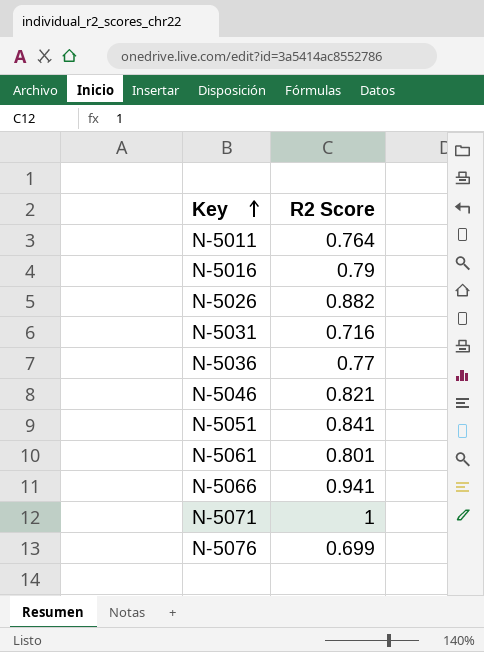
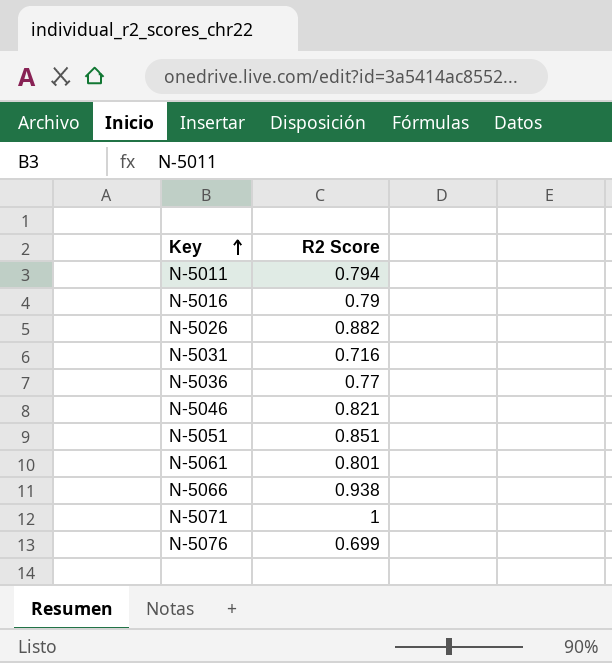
N-5011 | R2 Score: 0.764 -> 0.794
N-5051 | R2 Score: 0.841 -> 0.851
N-5066 | R2 Score: 0.941 -> 0.938

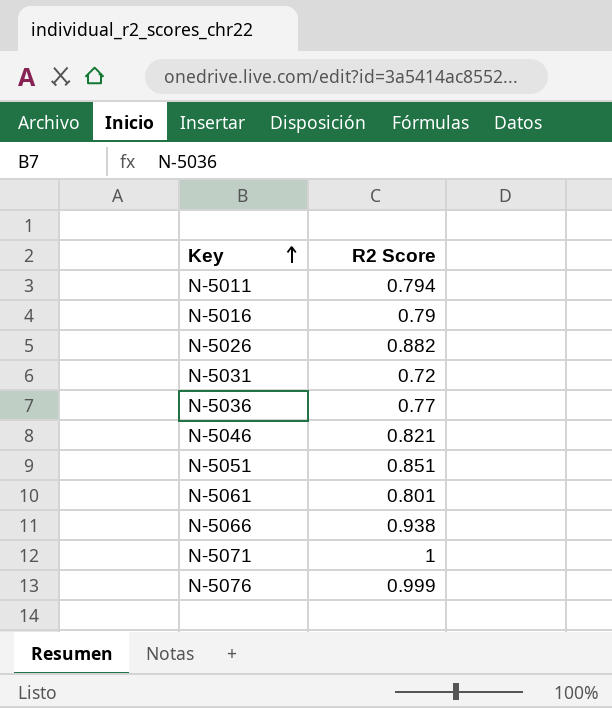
N-5031 | R2 Score: 0.716 -> 0.72
N-5076 | R2 Score: 0.699 -> 0.999

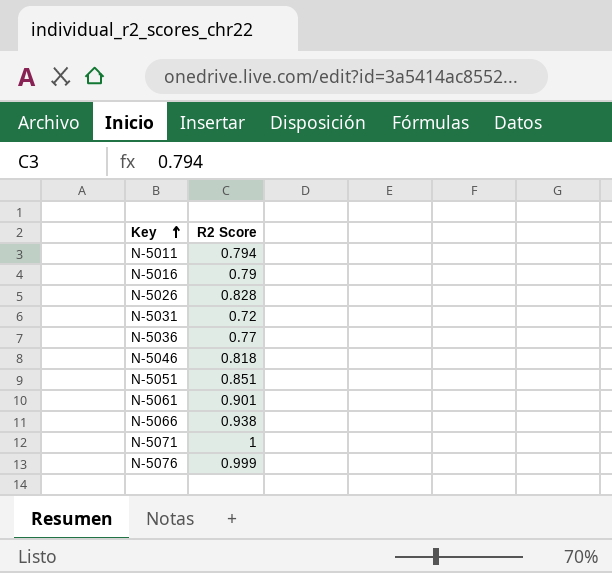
N-5026 | R2 Score: 0.882 -> 0.828
N-5046 | R2 Score: 0.821 -> 0.818
N-5061 | R2 Score: 0.801 -> 0.901

